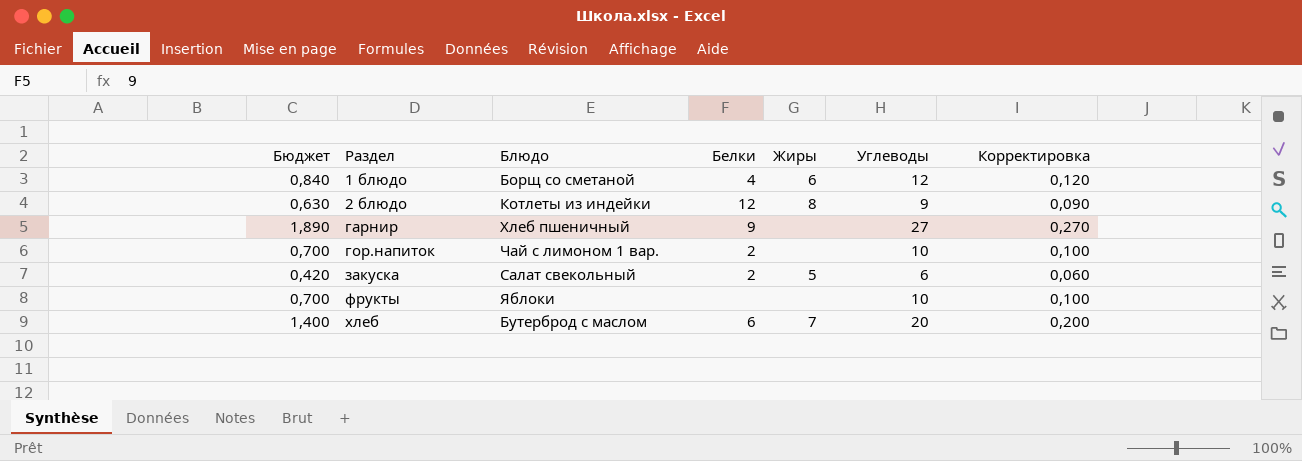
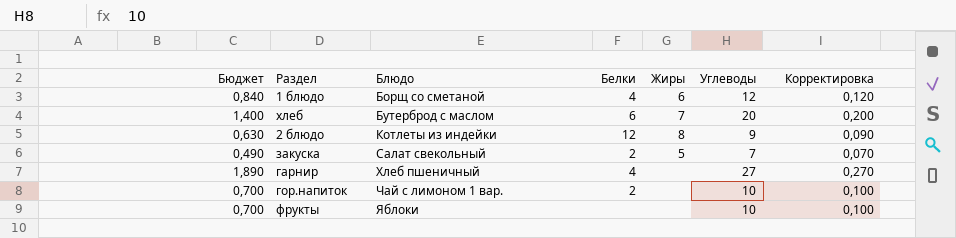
row order: Раздел ascending -> Блюдо ascending
закуска | Бюджет: 0,420 -> 0,490
закуска | Углеводы: 6 -> 7
закуска | Корректировка: 0,060 -> 0,070
гарнир | Белки: 9 -> 4

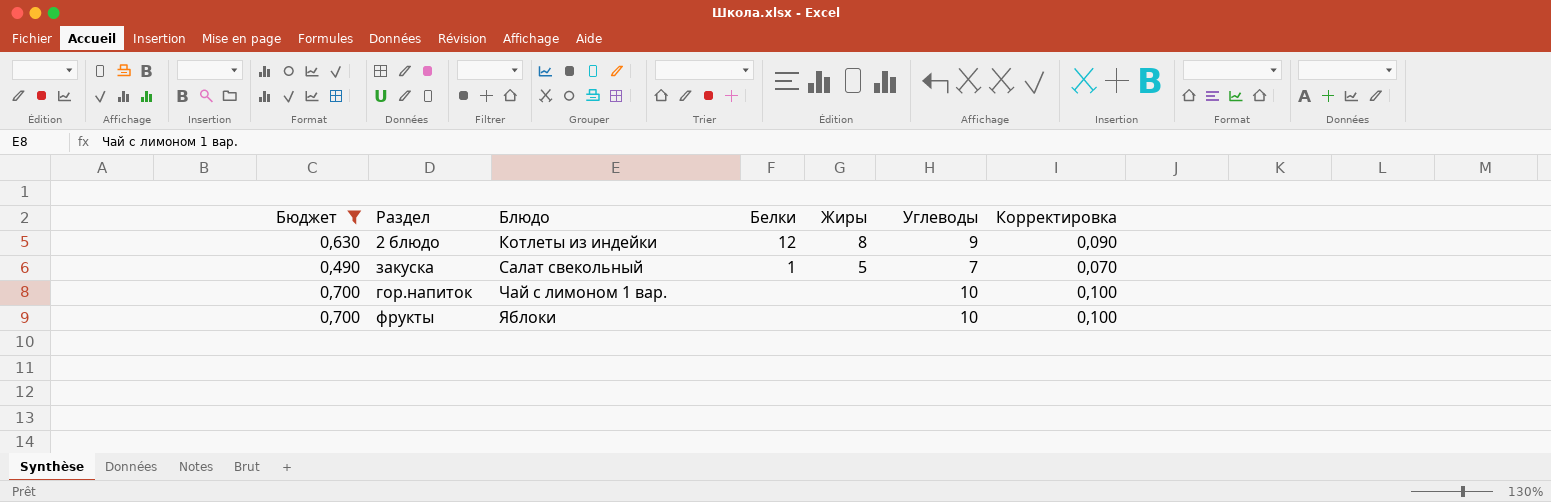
filter: none -> Бюджет <= 0,700
закуска | Белки: 2 -> 1
гор.напиток | Белки: 2 -> none

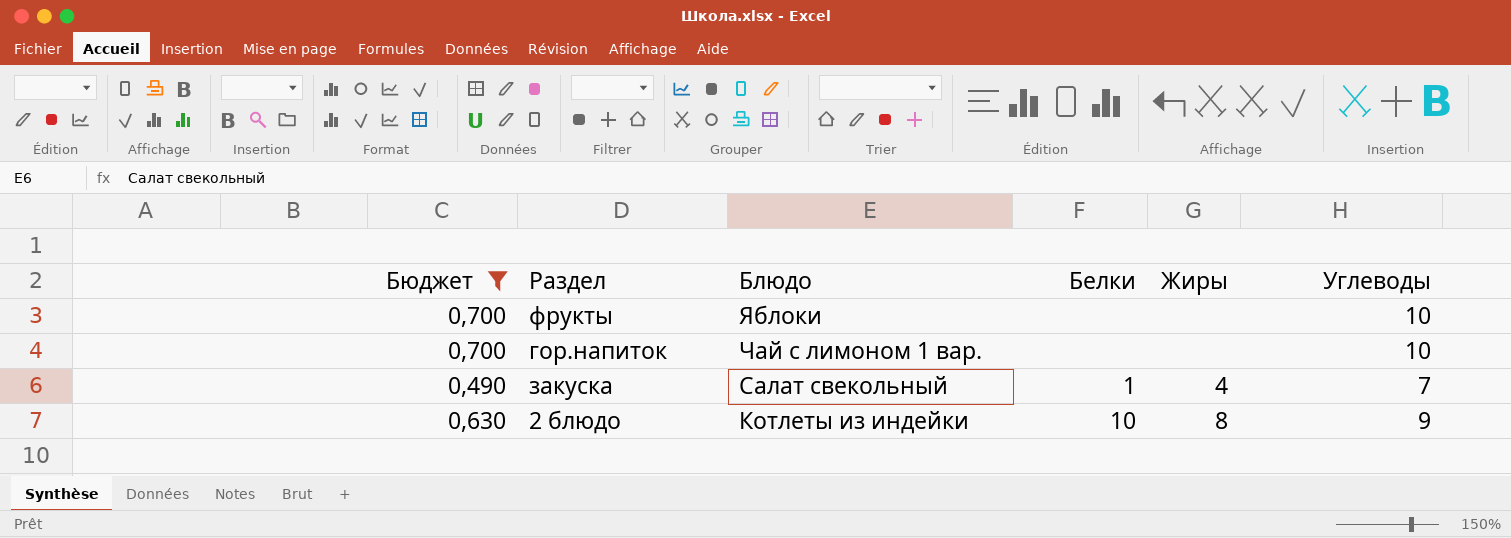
row order: Блюдо ascending -> Блюдо descending
column Корректировка | formula: [Углеводы] * 0,01 -> none
закуска | Жиры: 5 -> 4
2 блюдо | Белки: 12 -> 10

